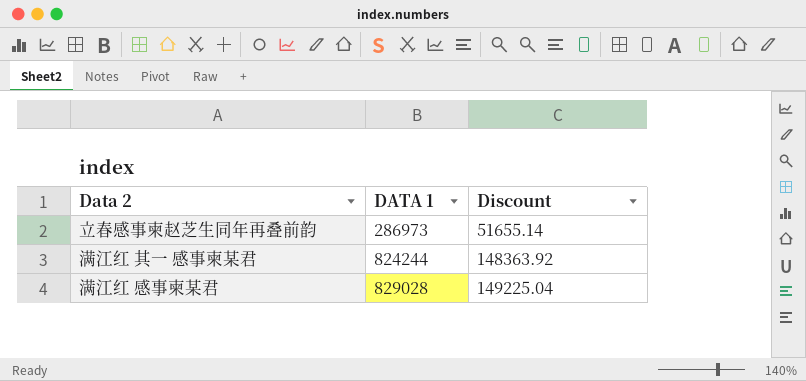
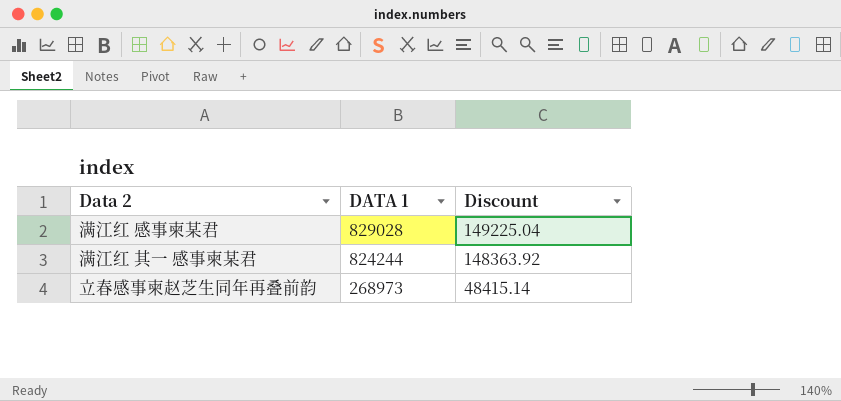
row order: DATA 1 ascending -> DATA 1 descending
立春感事柬赵芝生同年再叠前韵 | DATA 1: 286973 -> 268973
立春感事柬赵芝生同年再叠前韵 | Discount: 51655.14 -> 48415.14

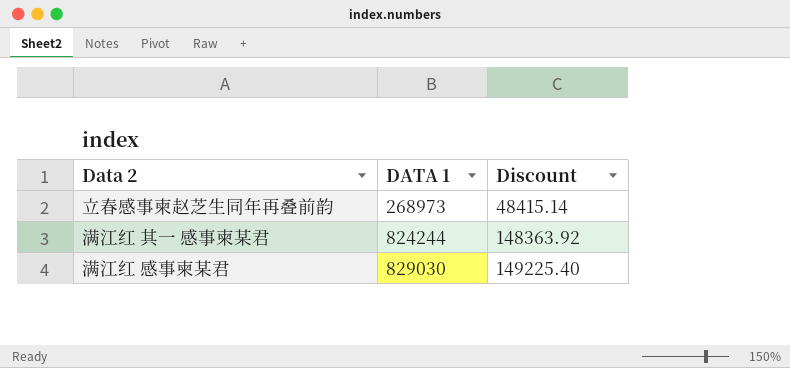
row order: DATA 1 descending -> DATA 1 ascending
满江红 感事柬某君 | DATA 1: 829028 -> 829030
满江红 感事柬某君 | Discount: 149225.04 -> 149225.40

